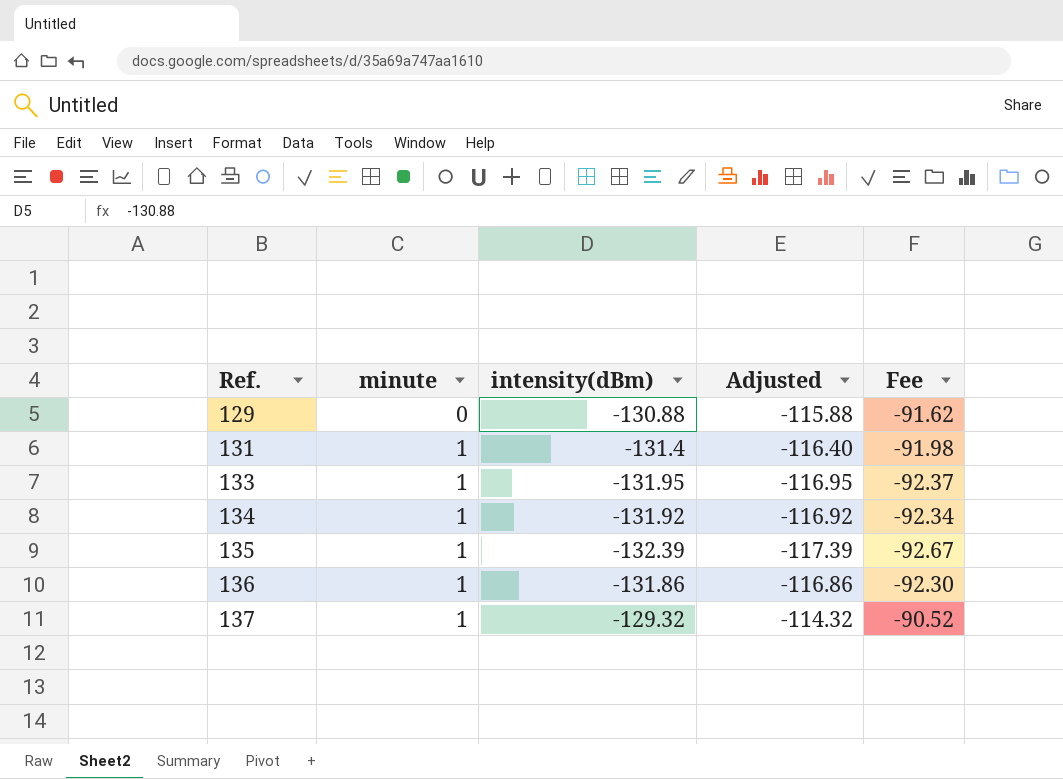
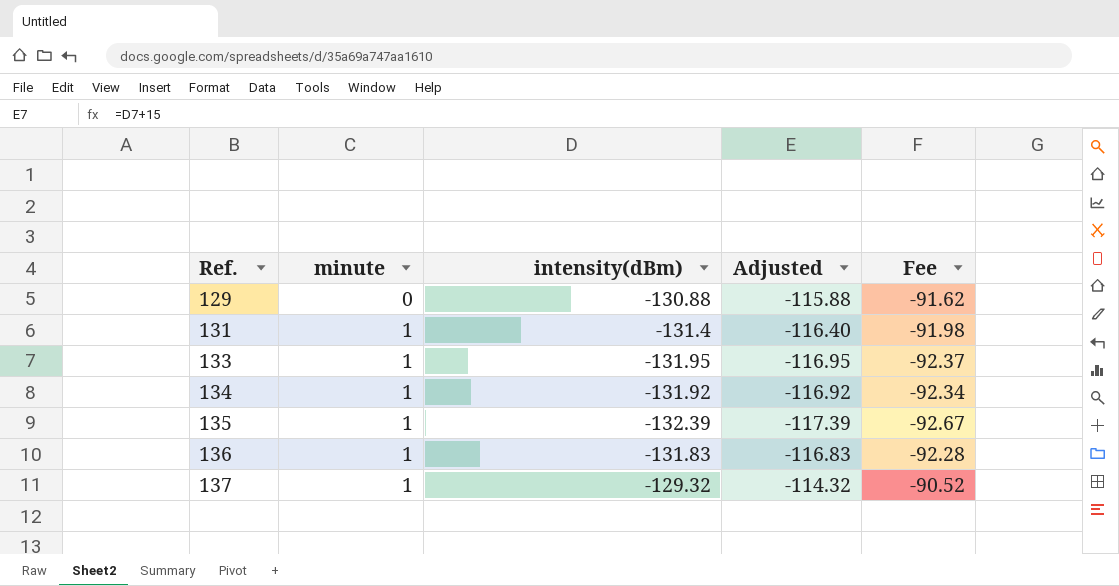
136 | intensity(dBm): -131.86 -> -131.83
136 | Adjusted: -116.86 -> -116.83
136 | Fee: -92.30 -> -92.28

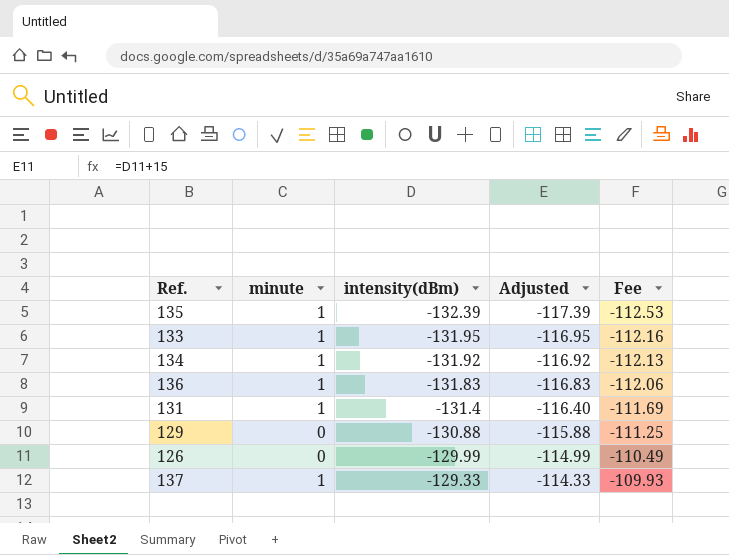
row order: Ref. ascending -> intensity(dBm) ascending
column Fee | formula: [intensity(dBm)] * 0.7 -> [intensity(dBm)] * 0.85
row 126: none -> 0 | -129.99 | -114.99 | -110.49
137 | intensity(dBm): -129.32 -> -129.33
137 | Adjusted: -114.32 -> -114.33

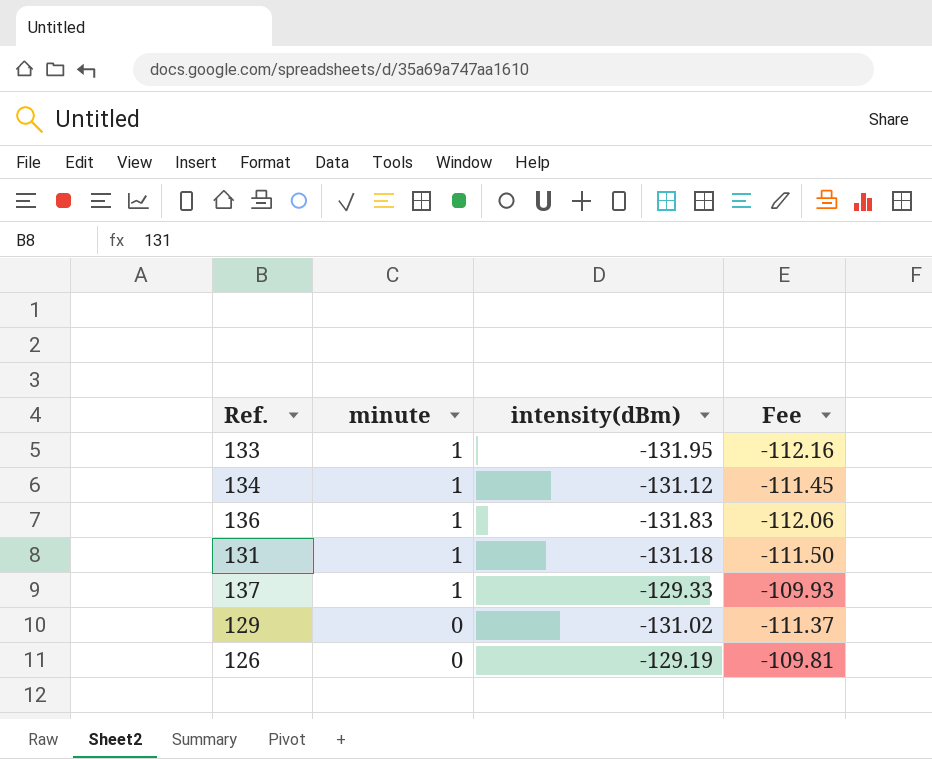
row order: intensity(dBm) ascending -> minute descending
column Adjusted | formula: [intensity(dBm)] + 15 -> none
row 135: 1 | -132.39 | -117.39 | -112.53 -> none
134 | intensity(dBm): -131.92 -> -131.12
134 | Fee: -112.13 -> -111.45
131 | intensity(dBm): -131.4 -> -131.18
131 | Fee: -111.69 -> -111.50
129 | intensity(dBm): -130.88 -> -131.02
129 | Fee: -111.25 -> -111.37
126 | intensity(dBm): -129.99 -> -129.19
126 | Fee: -110.49 -> -109.81

